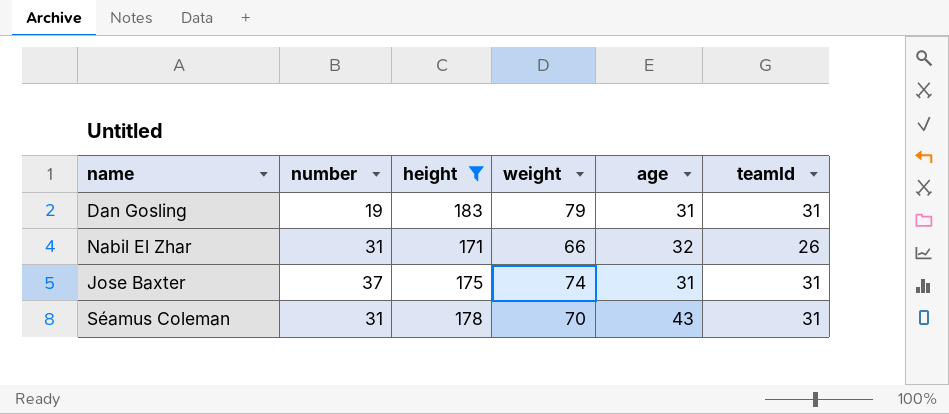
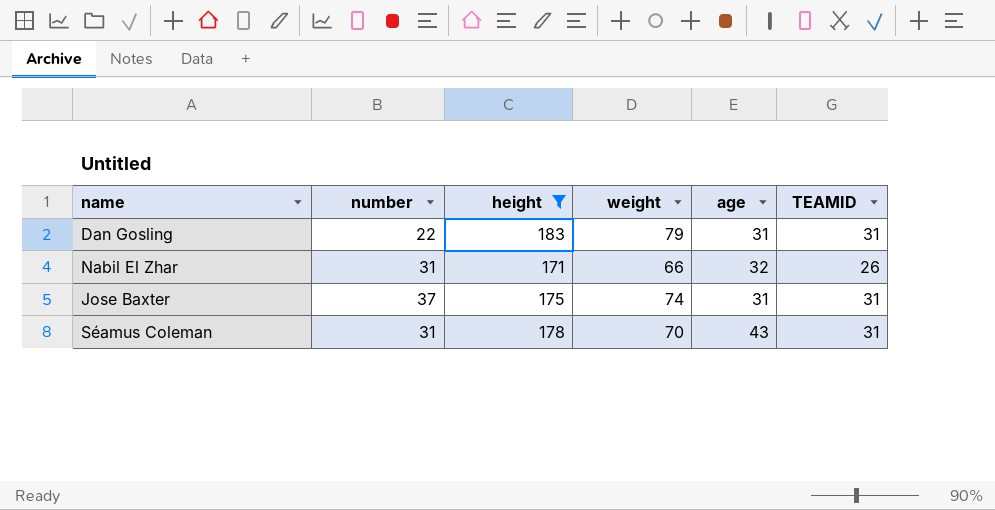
column name: teamId -> TEAMID
Dan Gosling | number: 19 -> 22

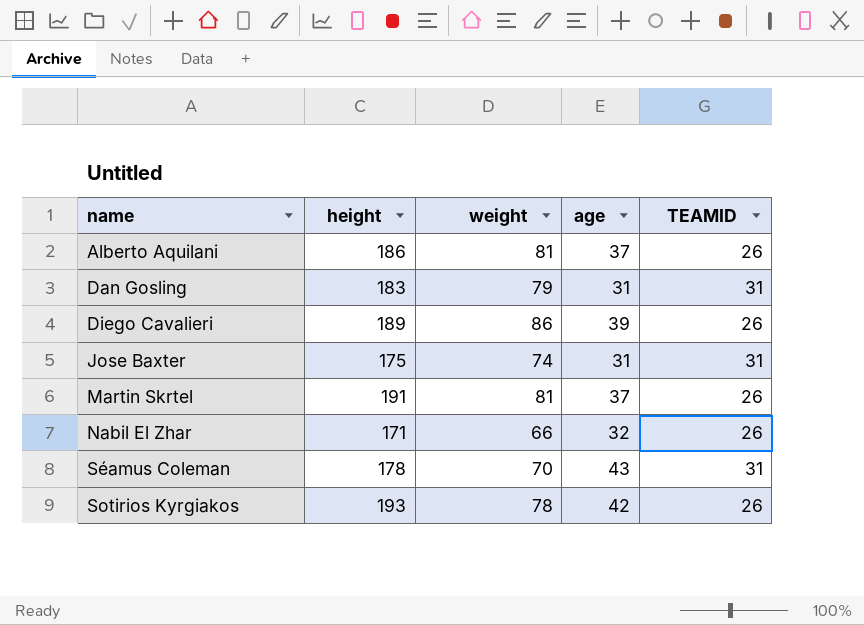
filter: height <= 183 -> none
row order: none -> name ascending
column number | position: 2 -> none

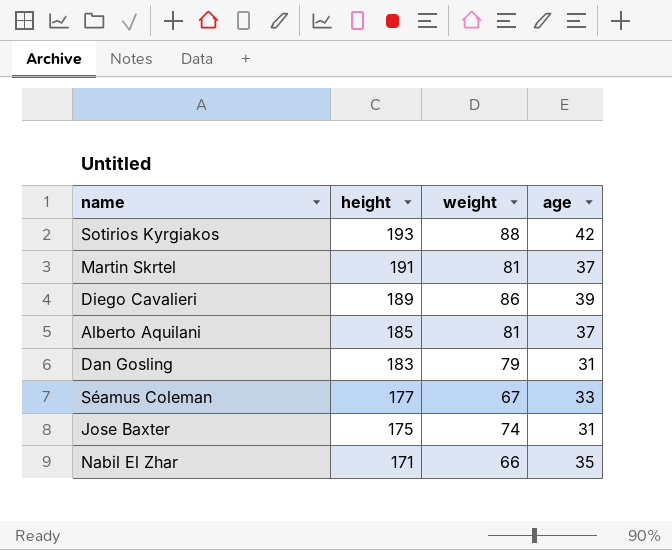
row order: name ascending -> height descending
column TEAMID | position: 5 -> none
Sotirios Kyrgiakos | weight: 78 -> 88
Alberto Aquilani | height: 186 -> 185
Séamus Coleman | height: 178 -> 177
Séamus Coleman | weight: 70 -> 67
Séamus Coleman | age: 43 -> 33
Nabil El Zhar | age: 32 -> 35

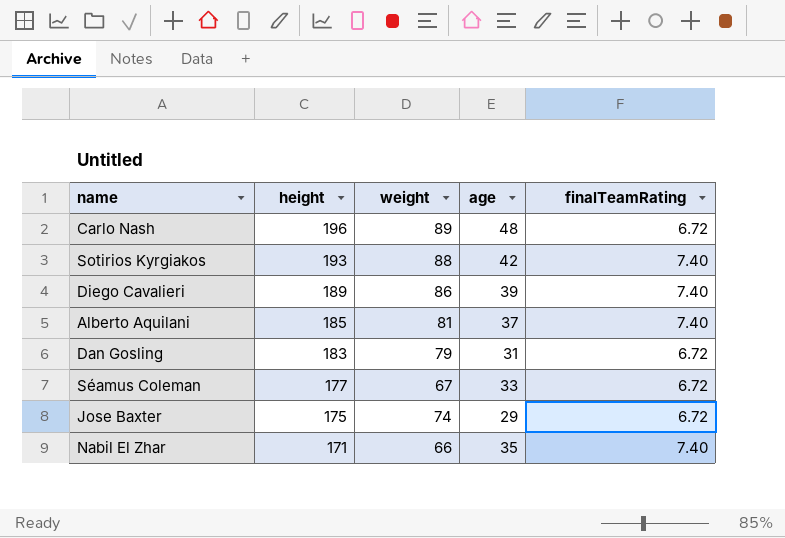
column finalTeamRating | position: none -> 5
row Martin Skrtel: 191 | 81 | 37 -> none
row Carlo Nash: none -> 196 | 89 | 48 | 6.72
Jose Baxter | age: 31 -> 29

